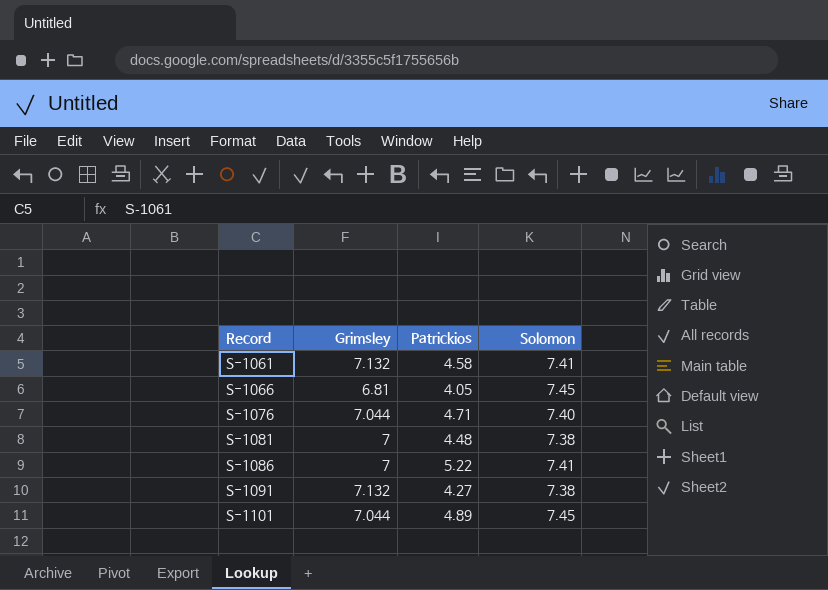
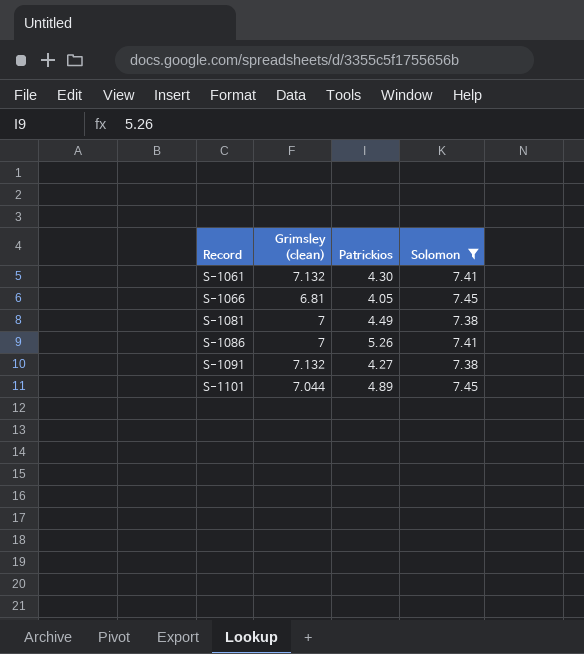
filter: none -> Solomon != 7.40
column name: Grimsley -> Grimsley (clean)
S-1061 | Patrickios: 4.58 -> 4.30
S-1081 | Patrickios: 4.48 -> 4.49
S-1086 | Patrickios: 5.22 -> 5.26

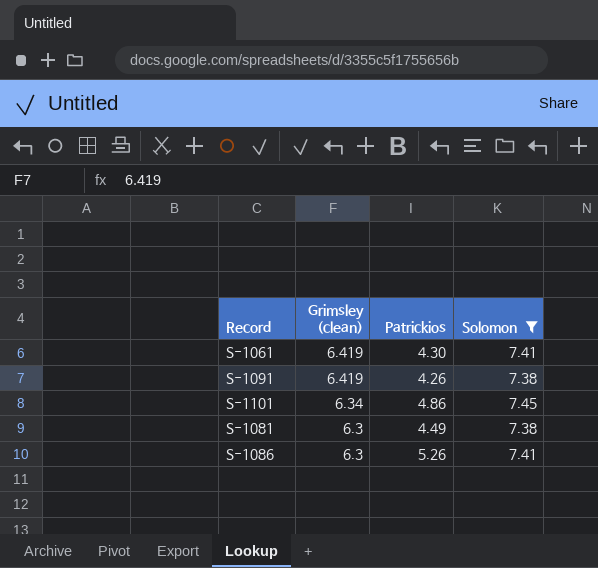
row order: Record ascending -> Grimsley (clean) descending
row S-1066: 6.81 | 4.05 | 7.45 -> none
S-1061 | Grimsley (clean): 7.132 -> 6.419
S-1091 | Grimsley (clean): 7.132 -> 6.419
S-1091 | Patrickios: 4.27 -> 4.26
S-1101 | Grimsley (clean): 7.044 -> 6.34
S-1101 | Patrickios: 4.89 -> 4.86
S-1081 | Grimsley (clean): 7 -> 6.3
S-1086 | Grimsley (clean): 7 -> 6.3

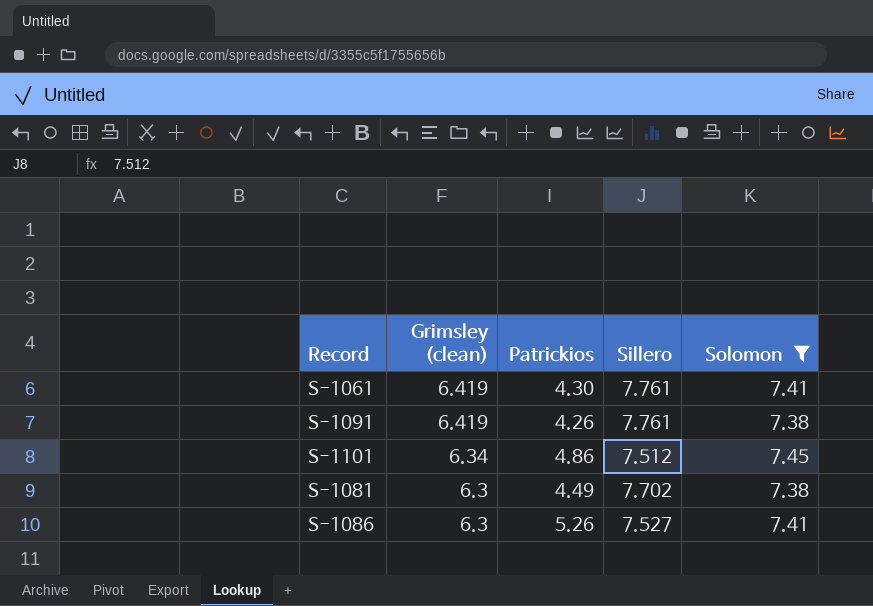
column Sillero | position: none -> 4

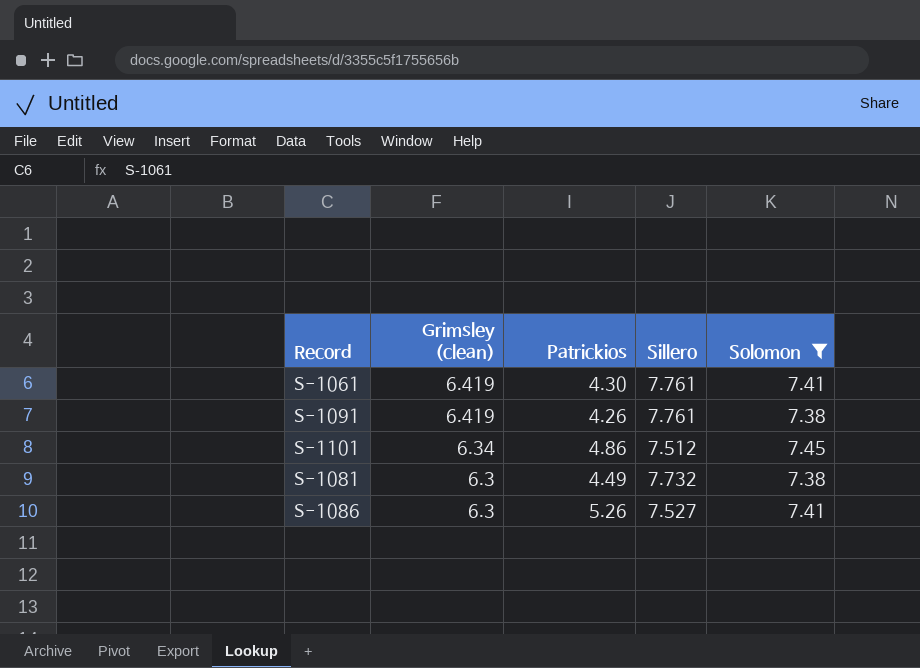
S-1081 | Sillero: 7.702 -> 7.732

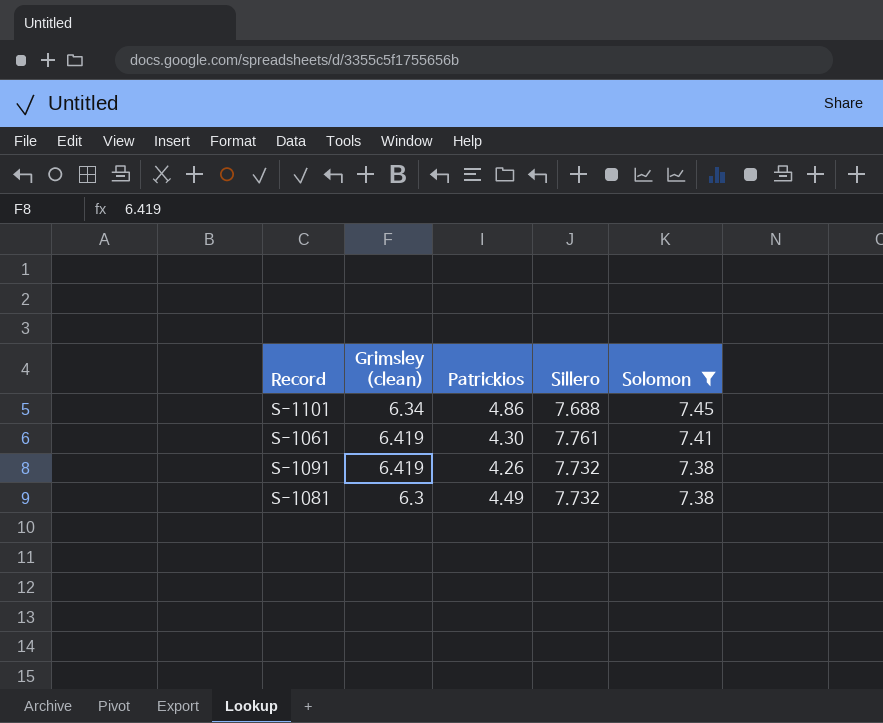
row order: Grimsley (clean) descending -> Solomon descending
row S-1086: 6.3 | 5.26 | 7.527 | 7.41 -> none
S-1101 | Sillero: 7.512 -> 7.688
S-1091 | Sillero: 7.761 -> 7.732

